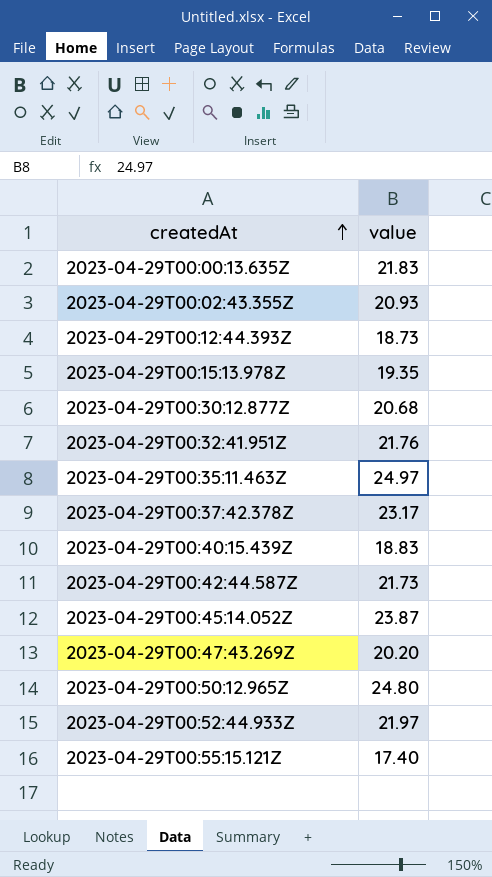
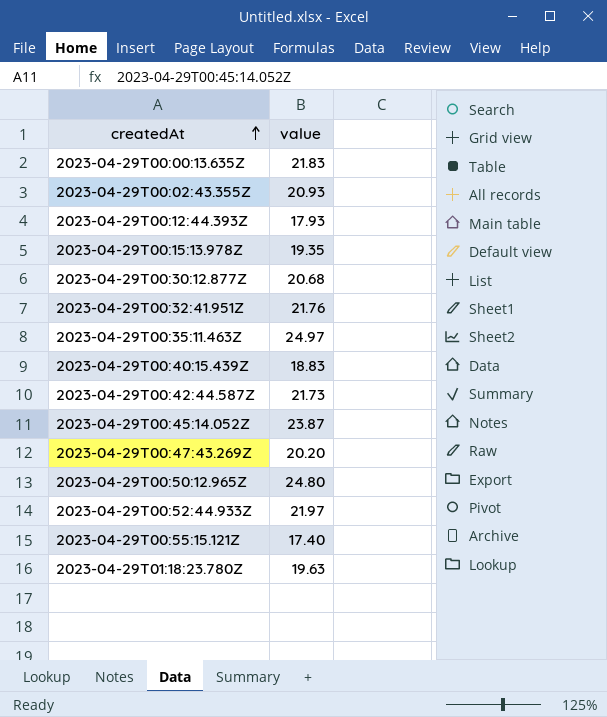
row 2023-04-29T00:37:42.378Z: 23.17 -> none
2023-04-29T00:12:44.393Z | value: 18.73 -> 17.93
row 2023-04-29T01:18:23.780Z: none -> 19.63

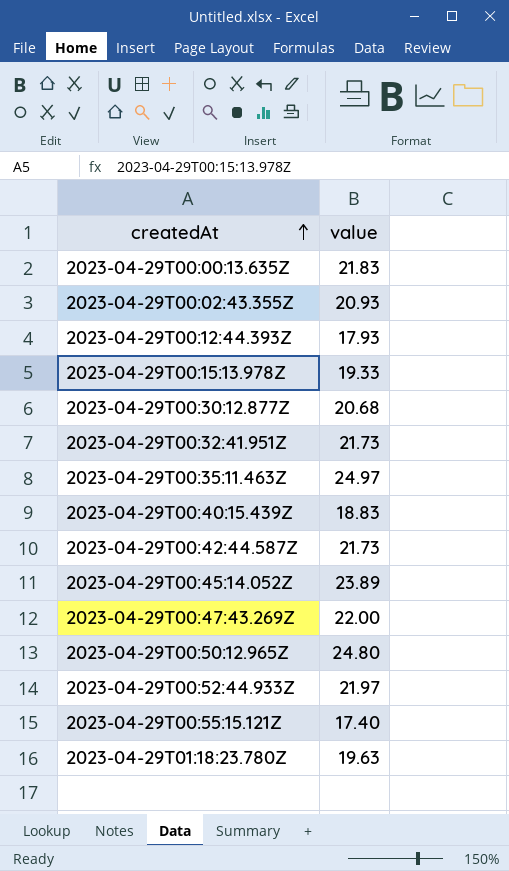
2023-04-29T00:15:13.978Z | value: 19.35 -> 19.33
2023-04-29T00:32:41.951Z | value: 21.76 -> 21.73
2023-04-29T00:45:14.052Z | value: 23.87 -> 23.89
2023-04-29T00:47:43.269Z | value: 20.20 -> 22.00

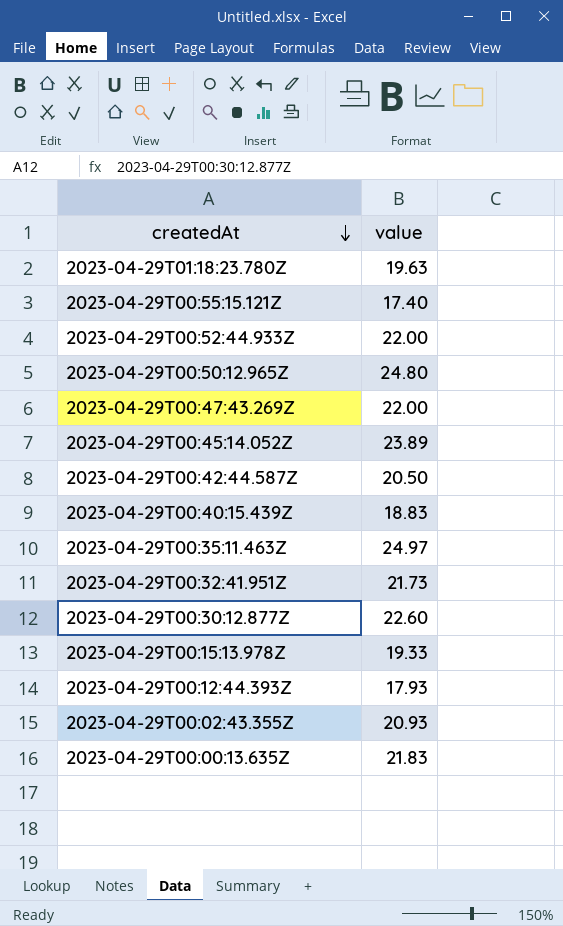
row order: createdAt ascending -> createdAt descending
2023-04-29T00:52:44.933Z | value: 21.97 -> 22.00
2023-04-29T00:42:44.587Z | value: 21.73 -> 20.50
2023-04-29T00:30:12.877Z | value: 20.68 -> 22.60

